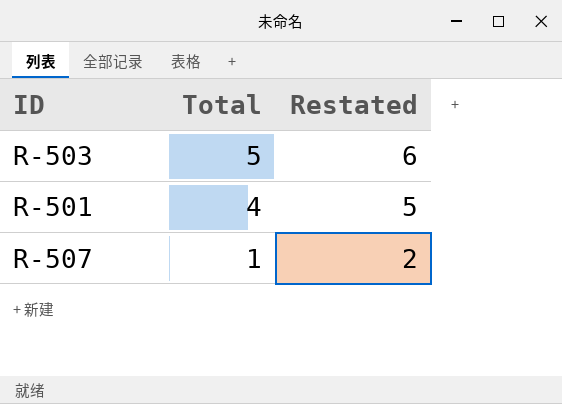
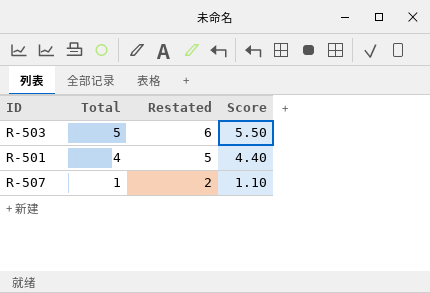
column Score | formula: none -> [Total] * 1.1

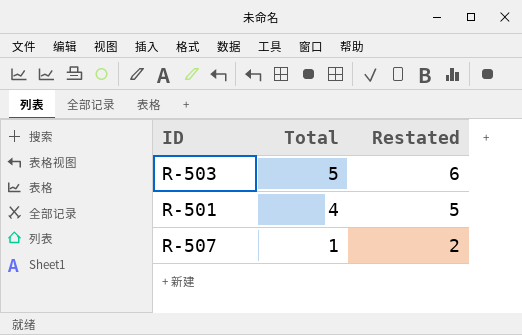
column Score | formula: [Total] * 1.1 -> none

